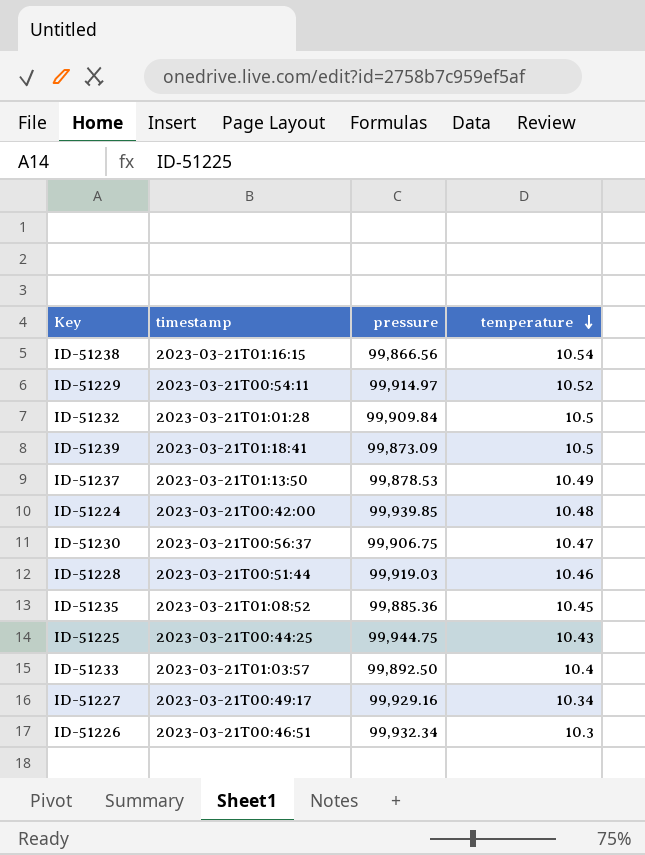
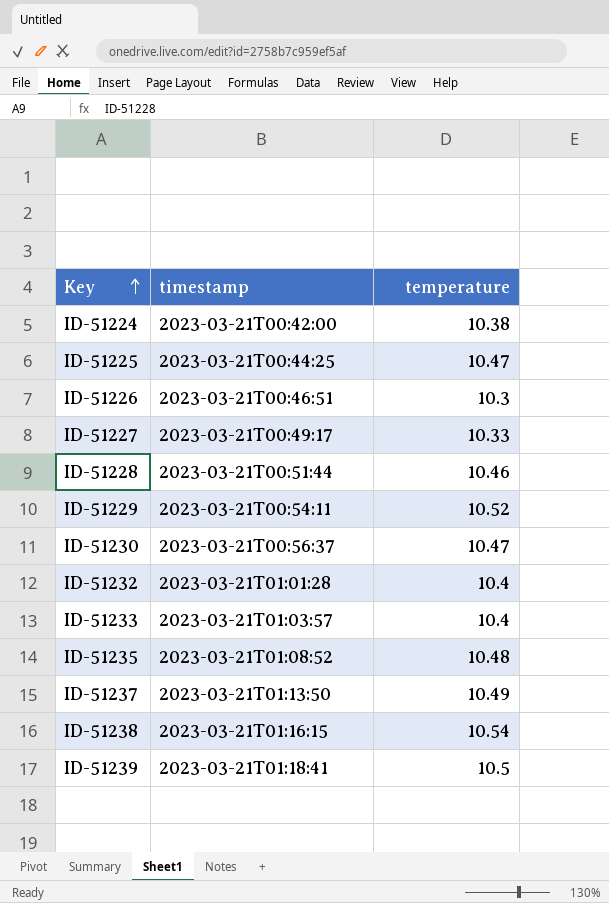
row order: temperature descending -> Key ascending
column pressure | position: 3 -> none
ID-51224 | temperature: 10.48 -> 10.38
ID-51225 | temperature: 10.43 -> 10.47
ID-51227 | temperature: 10.34 -> 10.33
ID-51232 | temperature: 10.5 -> 10.4
ID-51235 | temperature: 10.45 -> 10.48

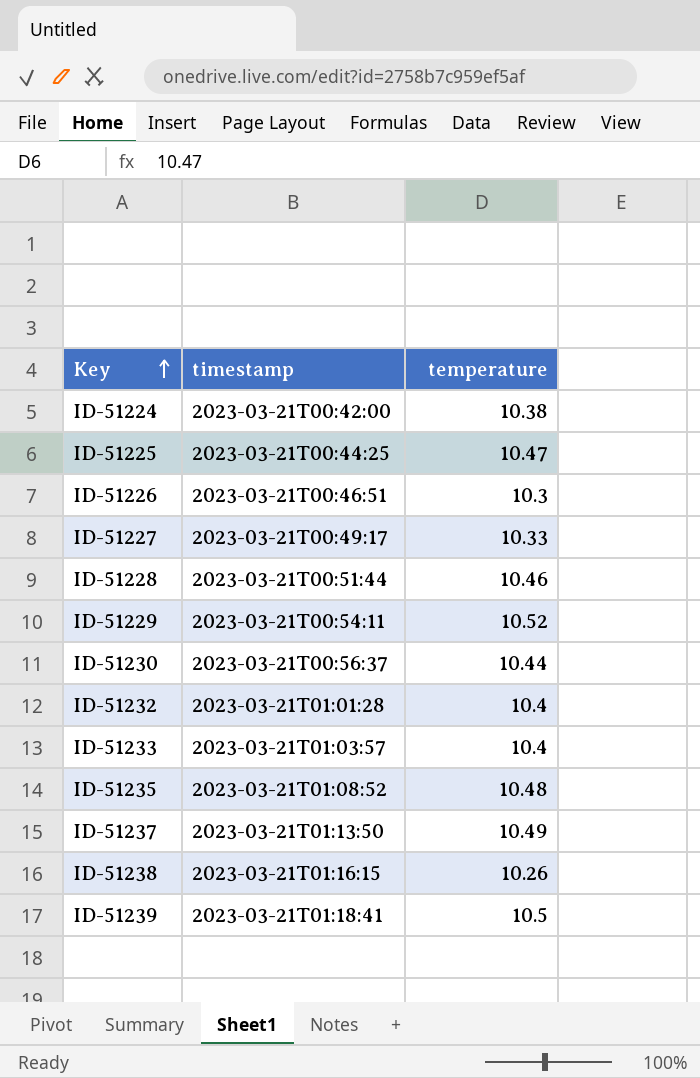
ID-51230 | temperature: 10.47 -> 10.44
ID-51238 | temperature: 10.54 -> 10.26

